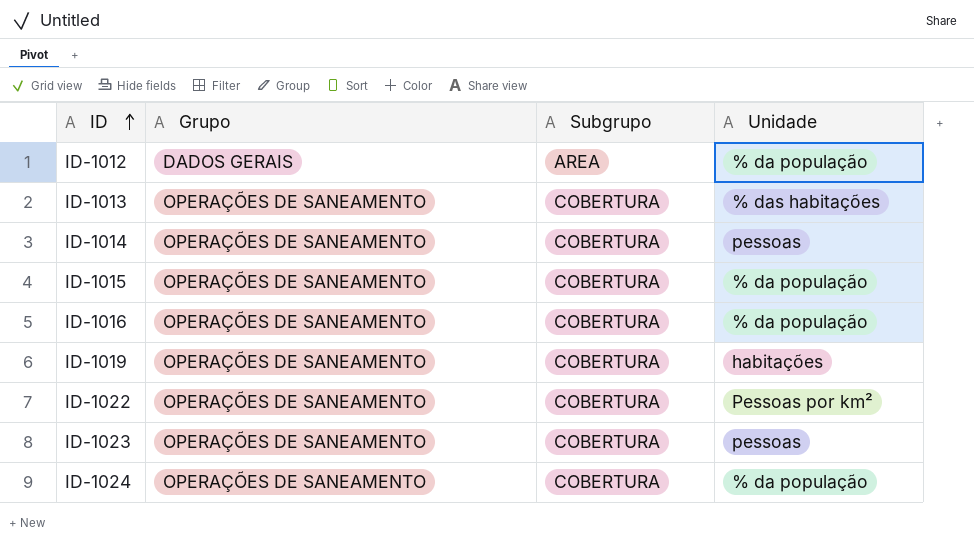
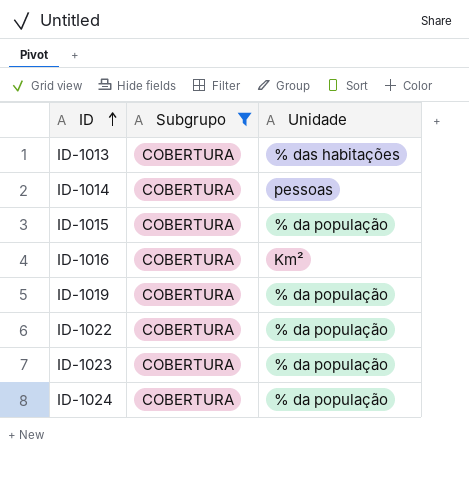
filter: none -> Subgrupo = COBERTURA
column Grupo | position: 2 -> none
ID-1016 | Unidade: % da população -> Km²
ID-1019 | Unidade: habitações -> % da população
ID-1022 | Unidade: Pessoas por km² -> % da população
ID-1023 | Unidade: pessoas -> % da população

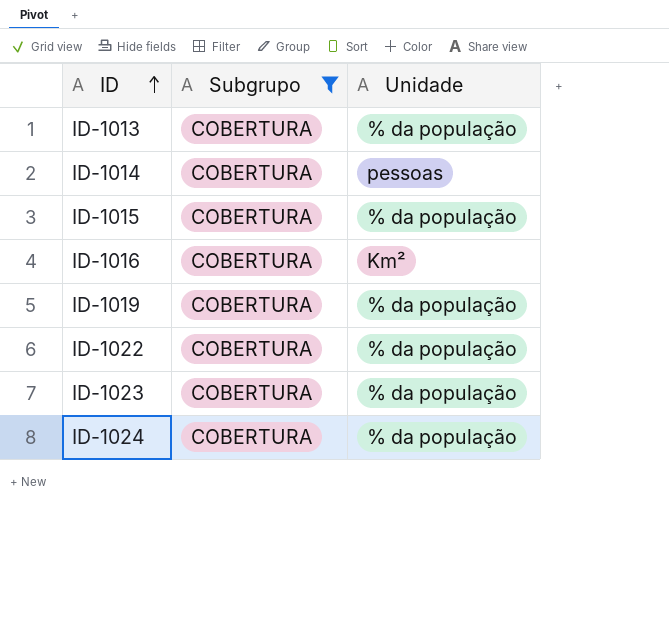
ID-1013 | Unidade: % das habitações -> % da população

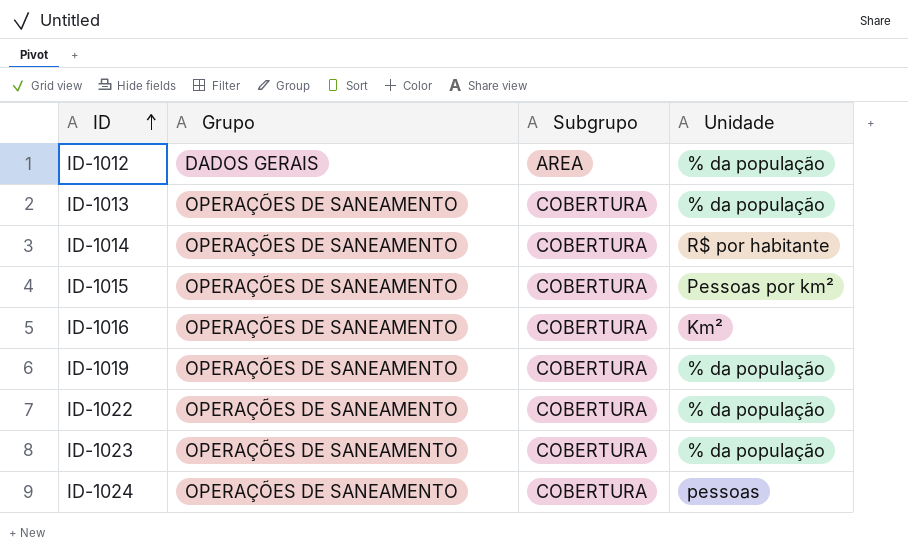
filter: Subgrupo = COBERTURA -> none
column Grupo | position: none -> 2
ID-1014 | Unidade: pessoas -> R$ por habitante
ID-1015 | Unidade: % da população -> Pessoas por km²
ID-1024 | Unidade: % da população -> pessoas

